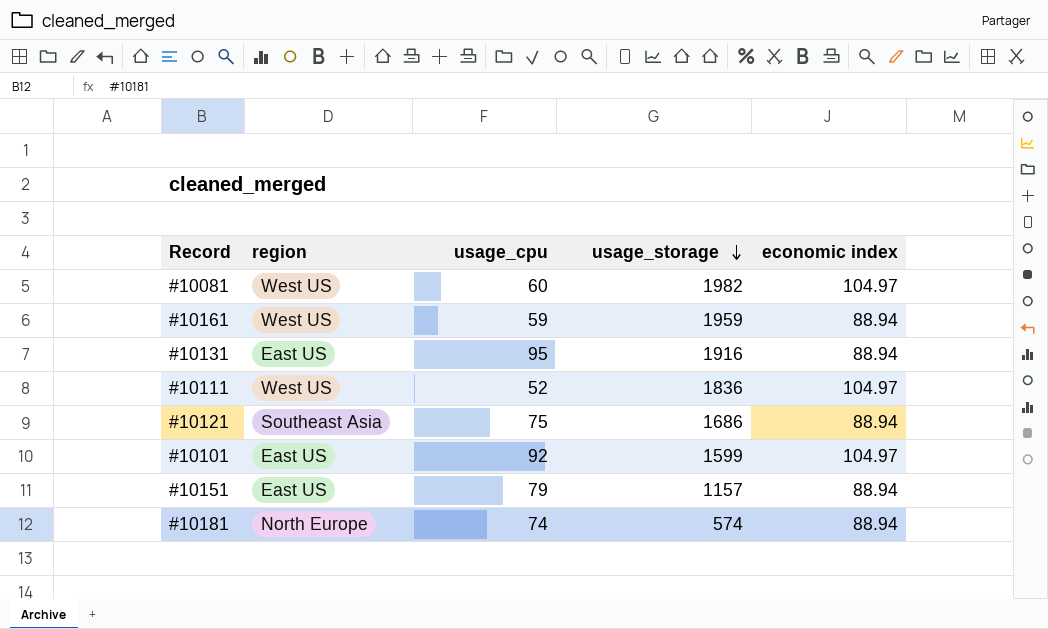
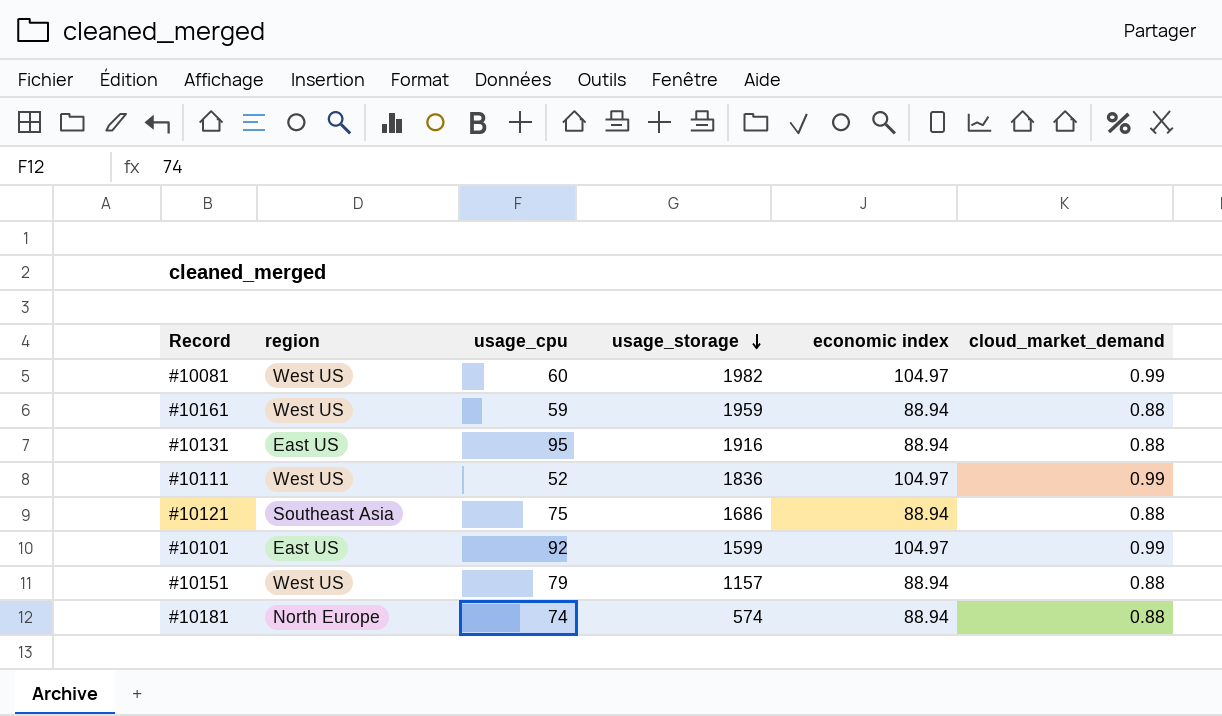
column cloud_market_demand | position: none -> 6
#10151 | region: East US -> West US

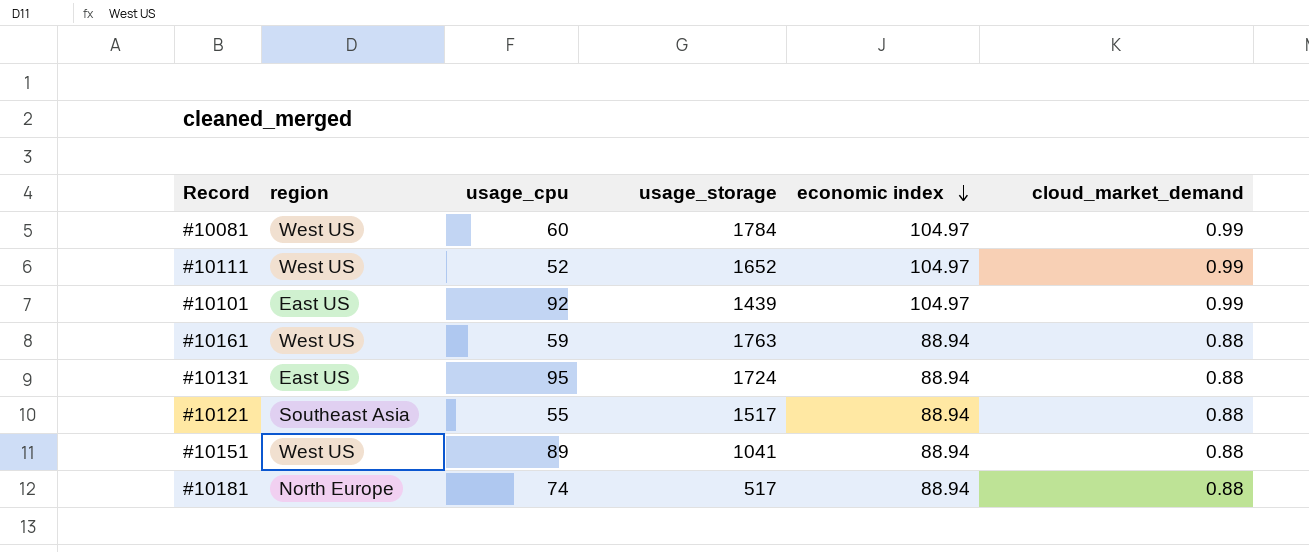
row order: usage_storage descending -> economic index descending
#10081 | usage_storage: 1982 -> 1784
#10111 | usage_storage: 1836 -> 1652
#10101 | usage_storage: 1599 -> 1439
#10161 | usage_storage: 1959 -> 1763
#10131 | usage_storage: 1916 -> 1724
#10121 | usage_cpu: 75 -> 55
#10121 | usage_storage: 1686 -> 1517
#10151 | usage_cpu: 79 -> 89
#10151 | usage_storage: 1157 -> 1041
#10181 | usage_storage: 574 -> 517

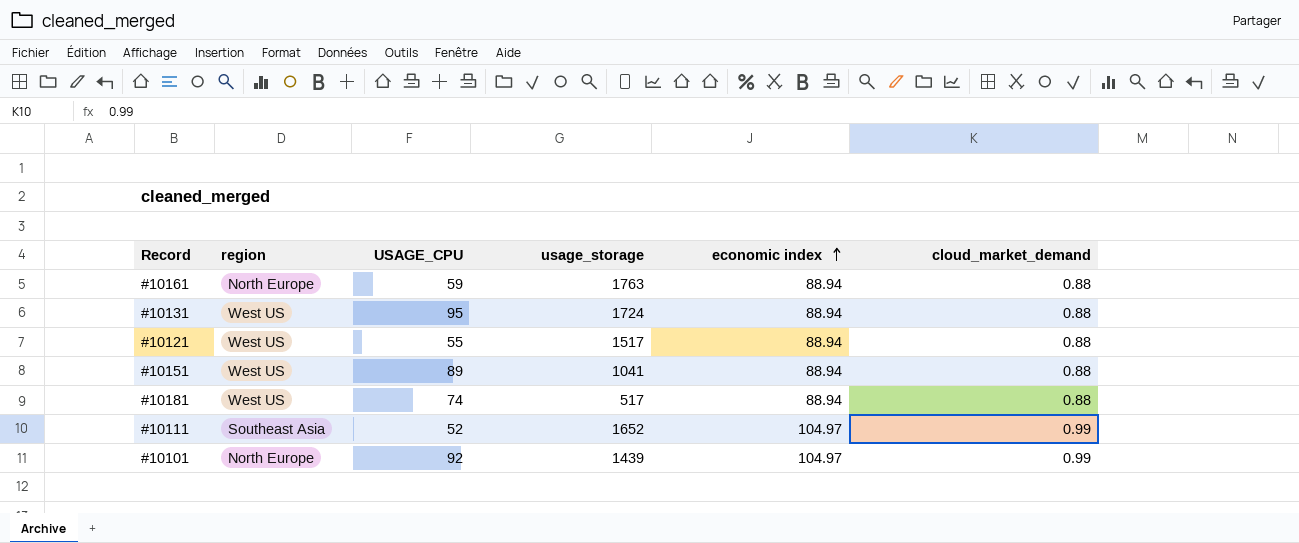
row order: economic index descending -> economic index ascending
column name: usage_cpu -> USAGE_CPU
row #10081: West US | 60 | 1784 | 104.97 | 0.99 -> none
#10161 | region: West US -> North Europe
#10131 | region: East US -> West US
#10121 | region: Southeast Asia -> West US
#10181 | region: North Europe -> West US
#10111 | region: West US -> Southeast Asia
#10101 | region: East US -> North Europe

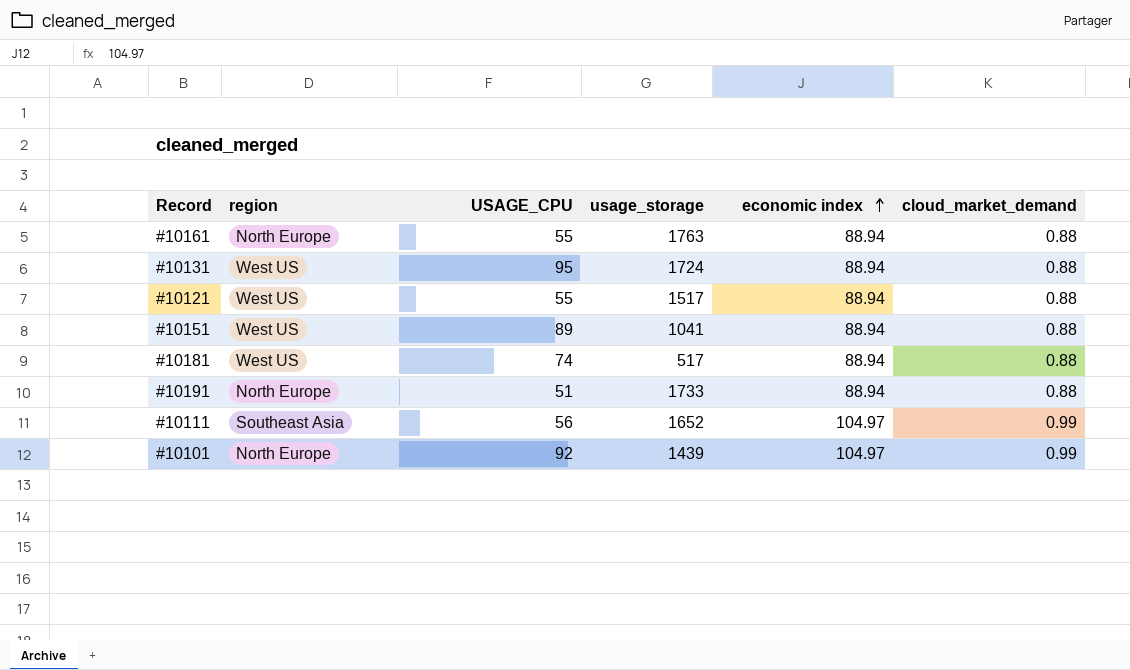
#10161 | USAGE_CPU: 59 -> 55
row #10191: none -> North Europe | 51 | 1733 | 88.94 | 0.88
#10111 | USAGE_CPU: 52 -> 56

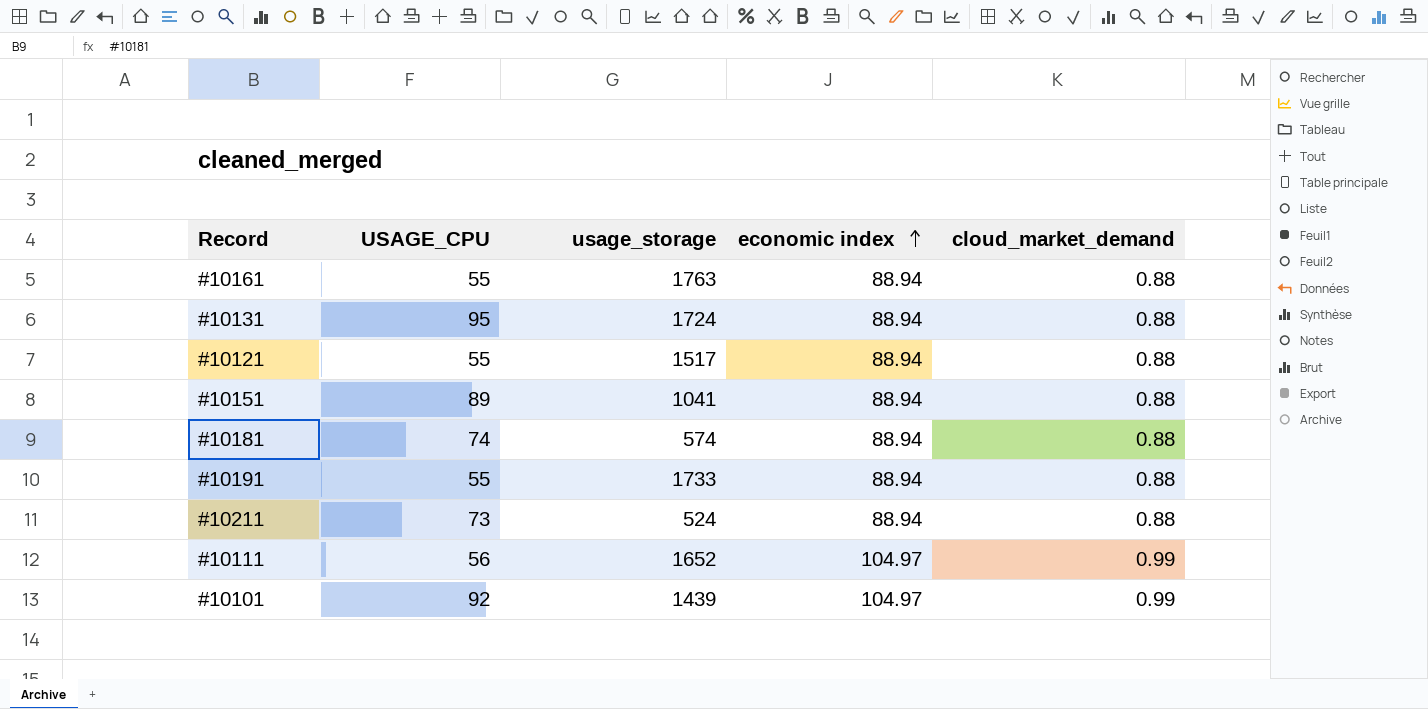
column region | position: 2 -> none
#10181 | usage_storage: 517 -> 574
#10191 | USAGE_CPU: 51 -> 55
row #10211: none -> 73 | 524 | 88.94 | 0.88

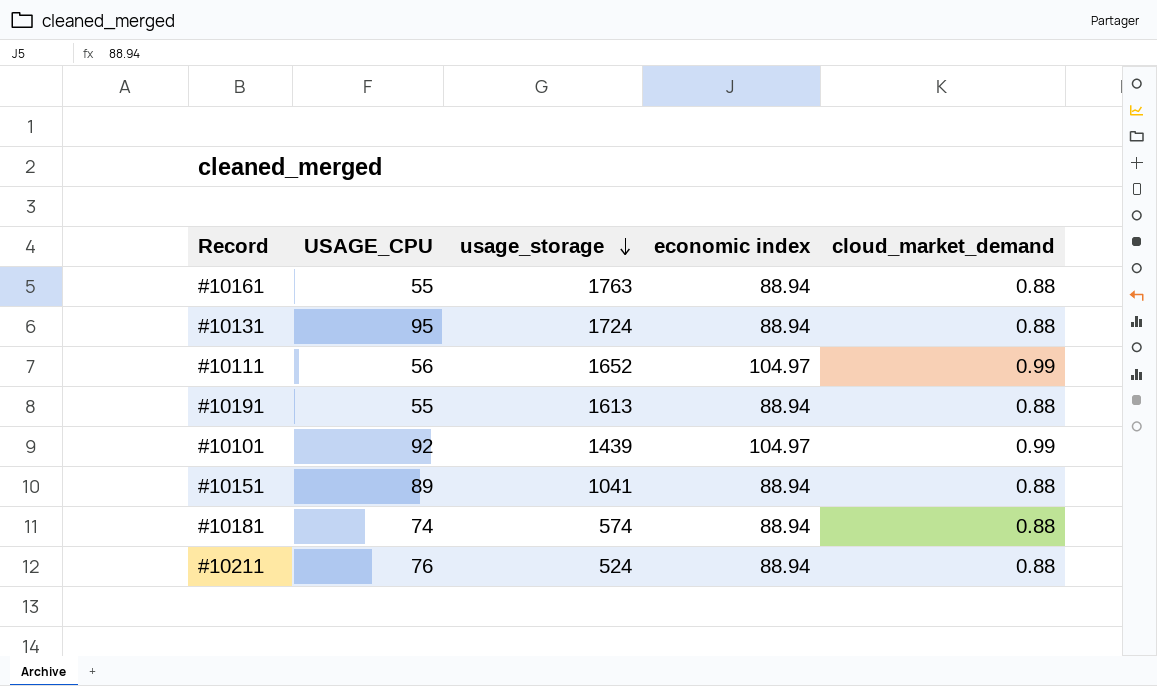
row order: economic index ascending -> usage_storage descending
row #10121: 55 | 1517 | 88.94 | 0.88 -> none
#10191 | usage_storage: 1733 -> 1613
#10211 | USAGE_CPU: 73 -> 76

